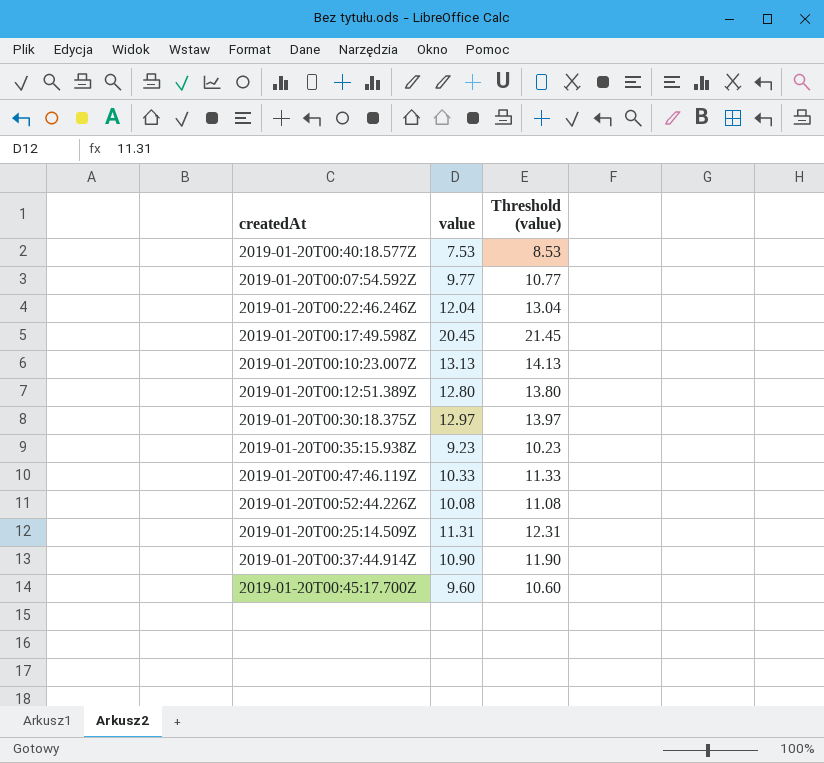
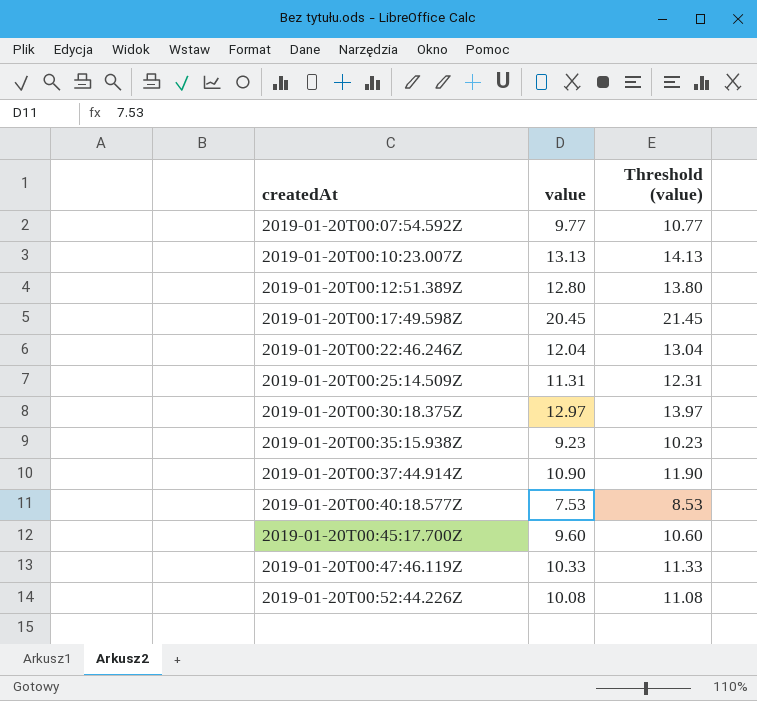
row order: none -> createdAt ascending

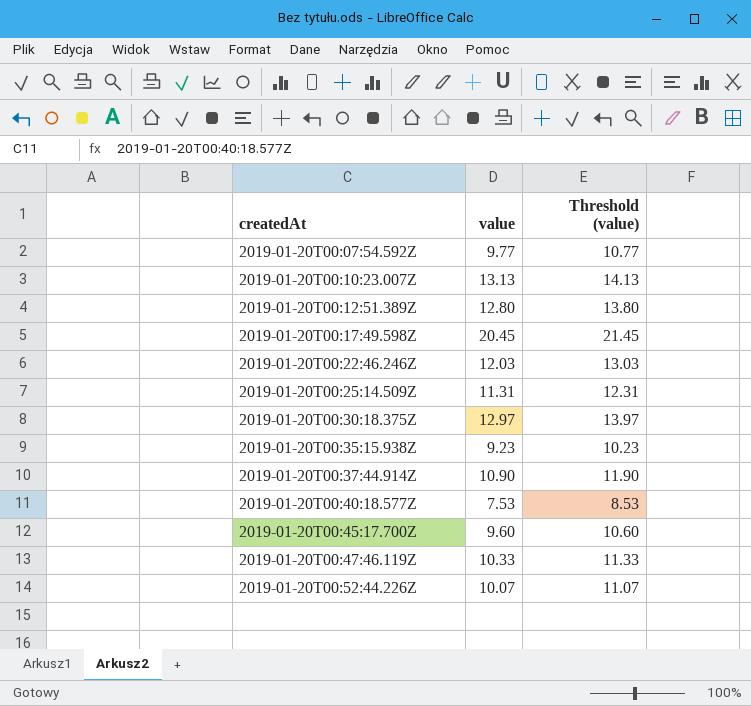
2019-01-20T00:22:46.246Z | value: 12.04 -> 12.03
2019-01-20T00:22:46.246Z | Threshold (value): 13.04 -> 13.03
2019-01-20T00:52:44.226Z | value: 10.08 -> 10.07
2019-01-20T00:52:44.226Z | Threshold (value): 11.08 -> 11.07

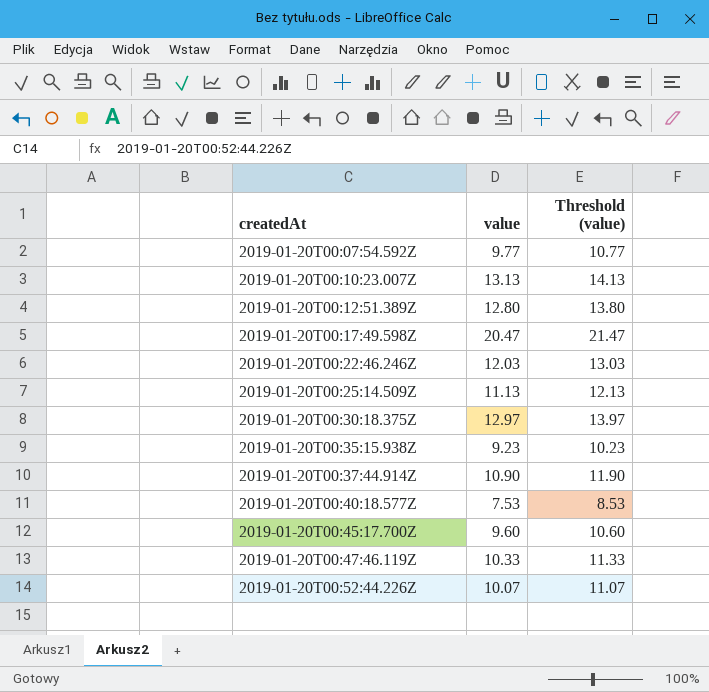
2019-01-20T00:17:49.598Z | value: 20.45 -> 20.47
2019-01-20T00:17:49.598Z | Threshold (value): 21.45 -> 21.47
2019-01-20T00:25:14.509Z | value: 11.31 -> 11.13
2019-01-20T00:25:14.509Z | Threshold (value): 12.31 -> 12.13

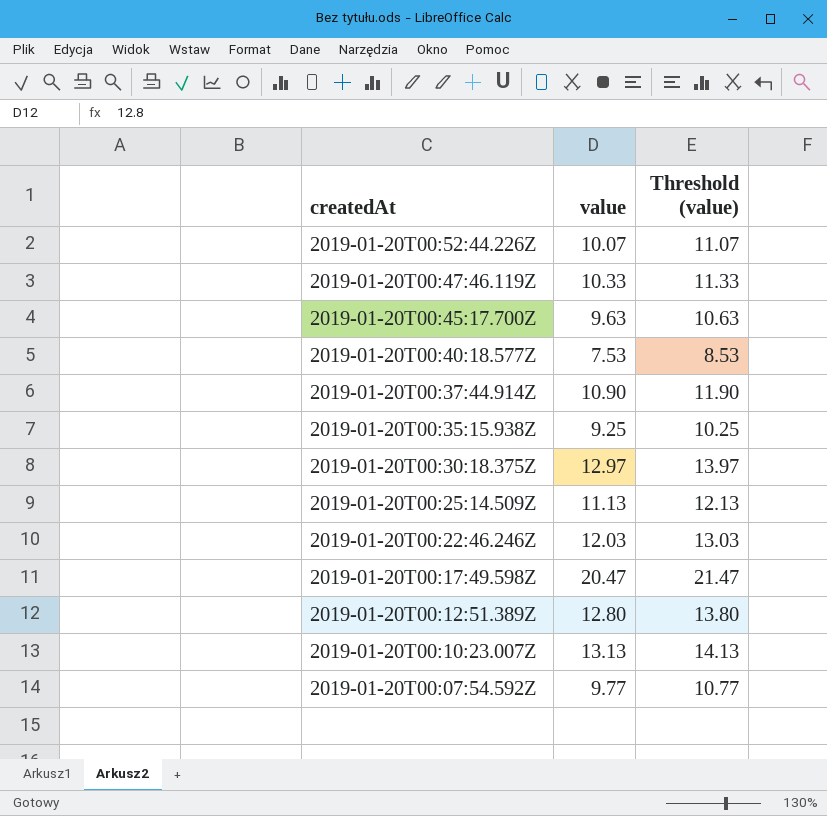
row order: createdAt ascending -> createdAt descending
2019-01-20T00:45:17.700Z | value: 9.60 -> 9.63
2019-01-20T00:45:17.700Z | Threshold (value): 10.60 -> 10.63
2019-01-20T00:35:15.938Z | value: 9.23 -> 9.25
2019-01-20T00:35:15.938Z | Threshold (value): 10.23 -> 10.25

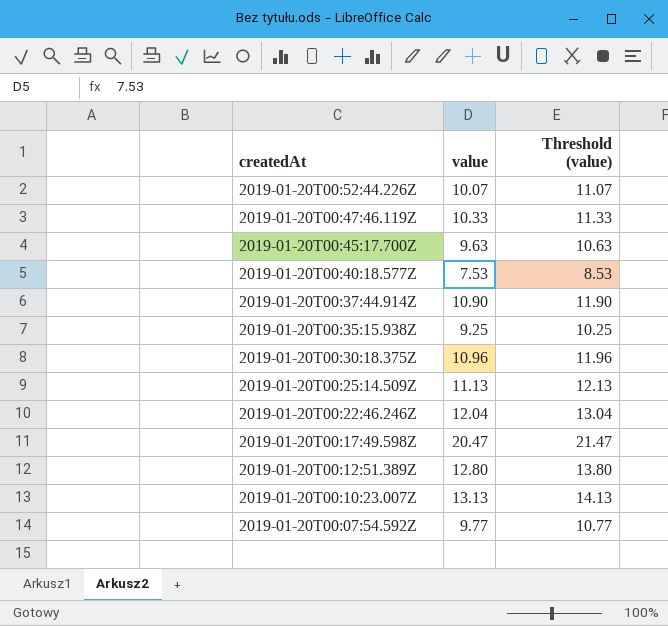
2019-01-20T00:30:18.375Z | value: 12.97 -> 10.96
2019-01-20T00:30:18.375Z | Threshold (value): 13.97 -> 11.96
2019-01-20T00:22:46.246Z | value: 12.03 -> 12.04
2019-01-20T00:22:46.246Z | Threshold (value): 13.03 -> 13.04

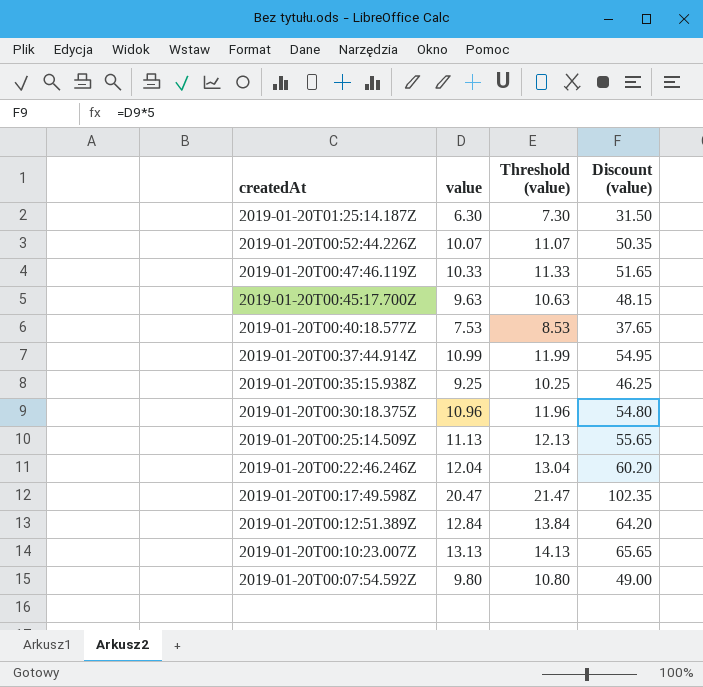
column Discount (value) | formula: none -> [value] * 5
row 2019-01-20T01:25:14.187Z: none -> 6.30 | 7.30 | 31.50
2019-01-20T00:37:44.914Z | value: 10.90 -> 10.99
2019-01-20T00:37:44.914Z | Threshold (value): 11.90 -> 11.99
2019-01-20T00:12:51.389Z | value: 12.80 -> 12.84
2019-01-20T00:12:51.389Z | Threshold (value): 13.80 -> 13.84
2019-01-20T00:07:54.592Z | value: 9.77 -> 9.80
2019-01-20T00:07:54.592Z | Threshold (value): 10.77 -> 10.80

